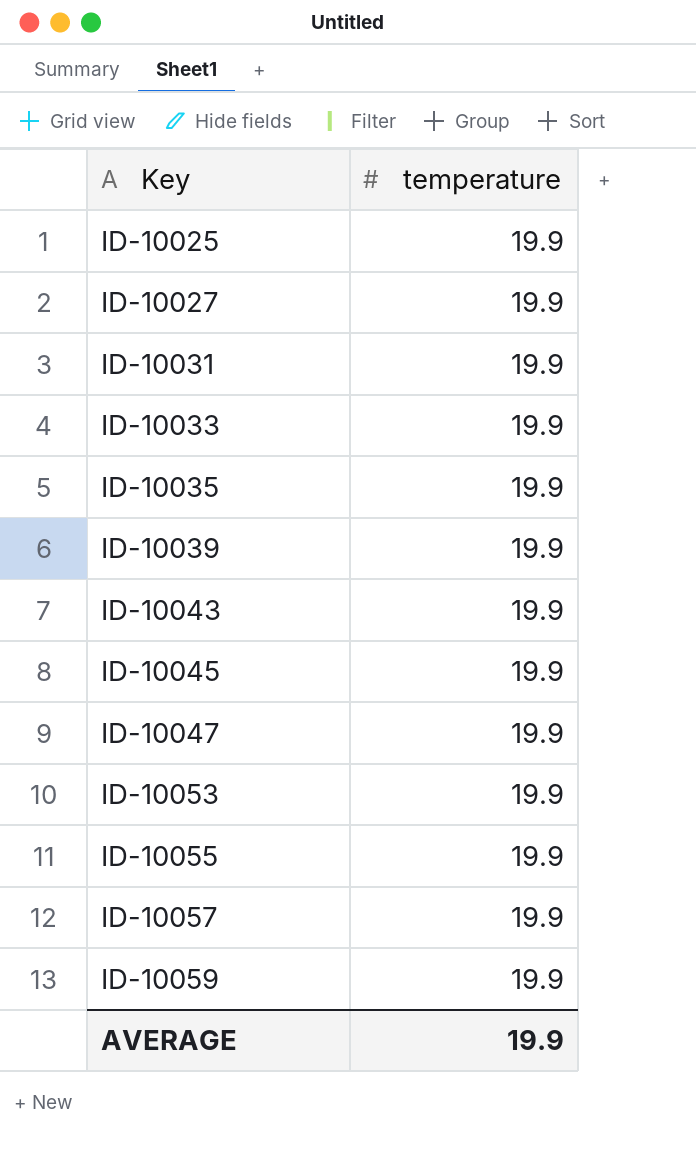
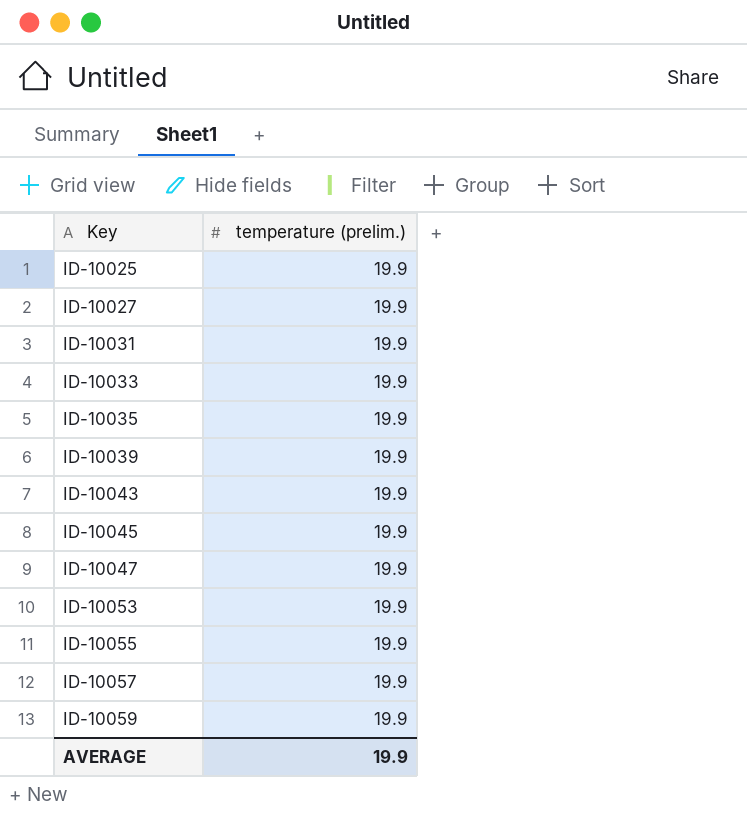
column name: temperature -> temperature (prelim.)

